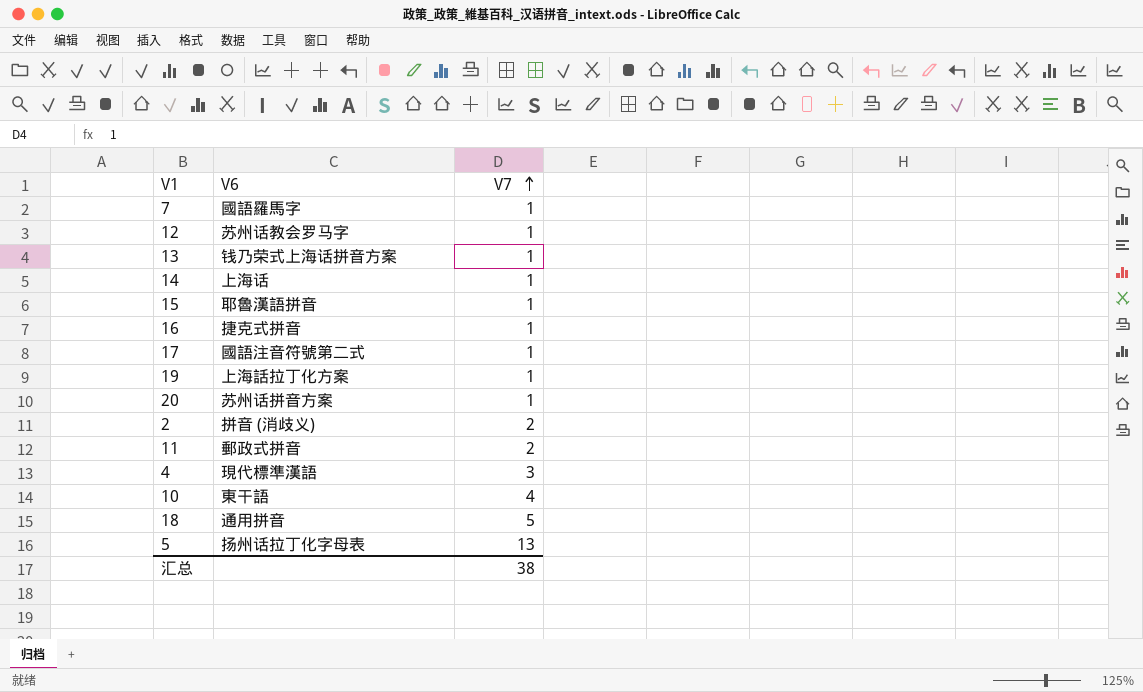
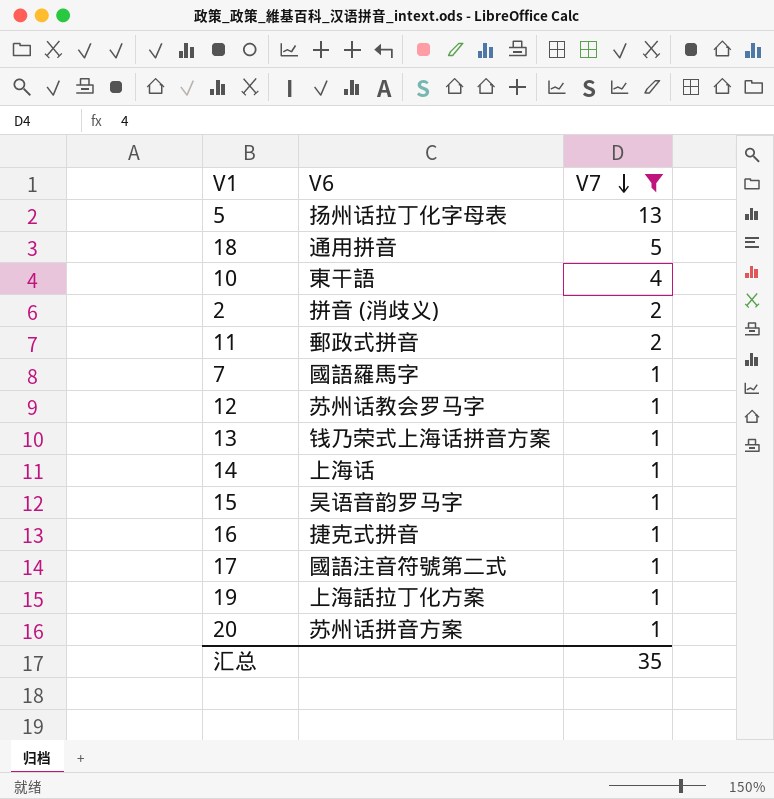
filter: none -> V7 != 3
row order: V7 ascending -> V7 descending
15 | V6: 耶魯漢語拼音 -> 吴语音韵罗马字
汇总 | V7: 38 -> 35

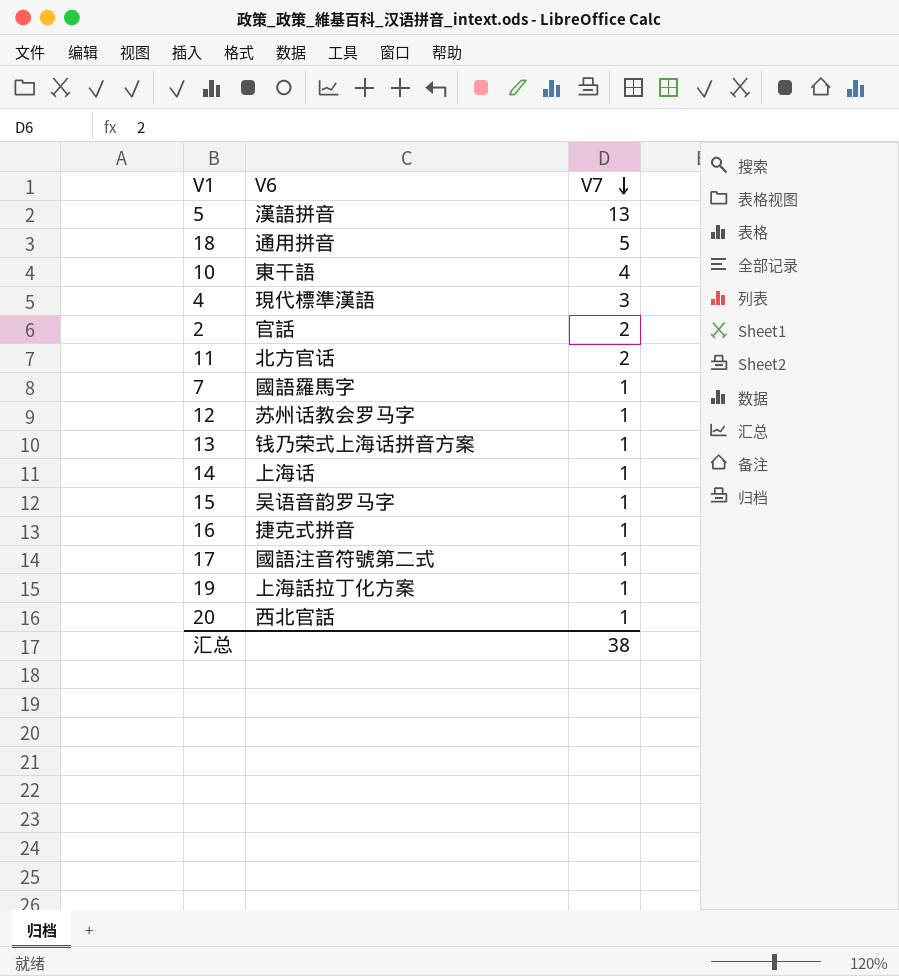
filter: V7 != 3 -> none
5 | V6: 扬州话拉丁化字母表 -> 漢語拼音
2 | V6: 拼音 (消歧义) -> 官話
11 | V6: 郵政式拼音 -> 北方官话
20 | V6: 苏州话拼音方案 -> 西北官話
汇总 | V7: 35 -> 38

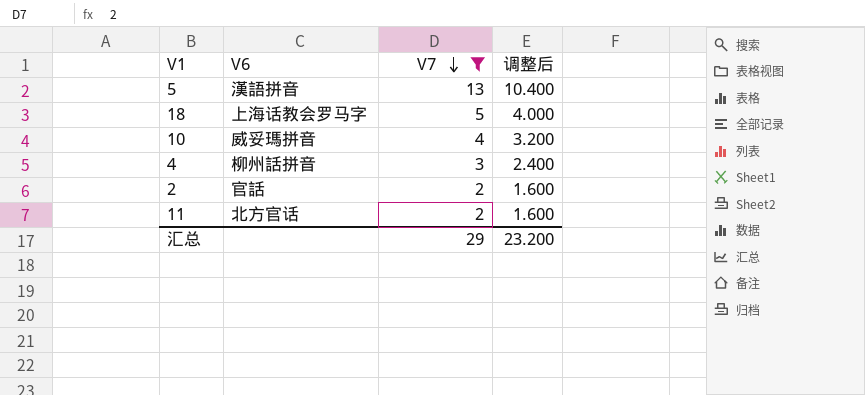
filter: none -> V7 != 1
column 调整后 | formula: none -> [V7] * 0.8
18 | V6: 通用拼音 -> 上海话教会罗马字
10 | V6: 東干語 -> 威妥瑪拼音
4 | V6: 現代標準漢語 -> 柳州話拼音
汇总 | V7: 38 -> 29

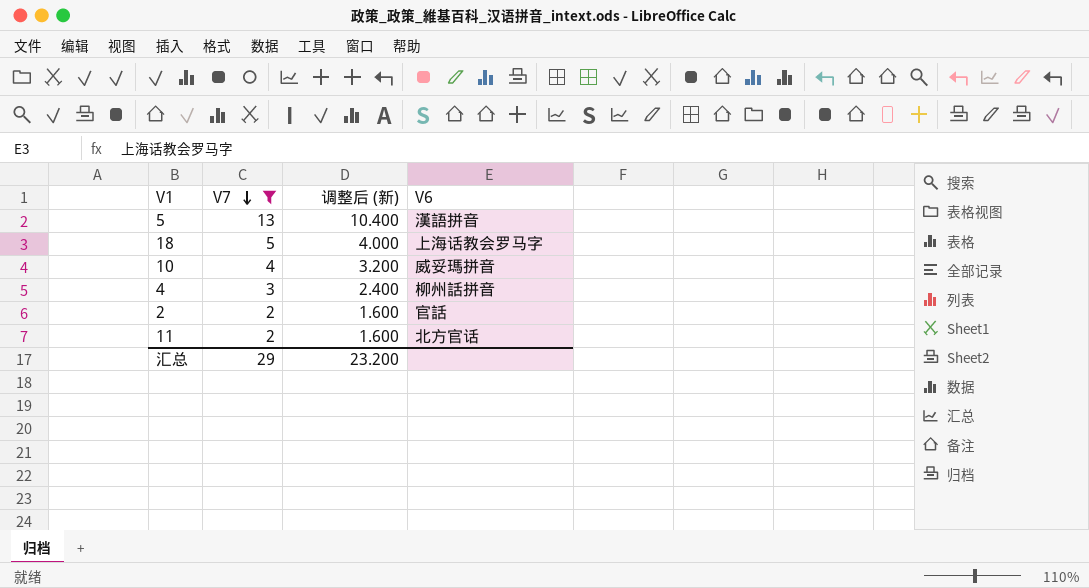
column name: 调整后 -> 调整后 (新)
column V6 | position: 2 -> 4

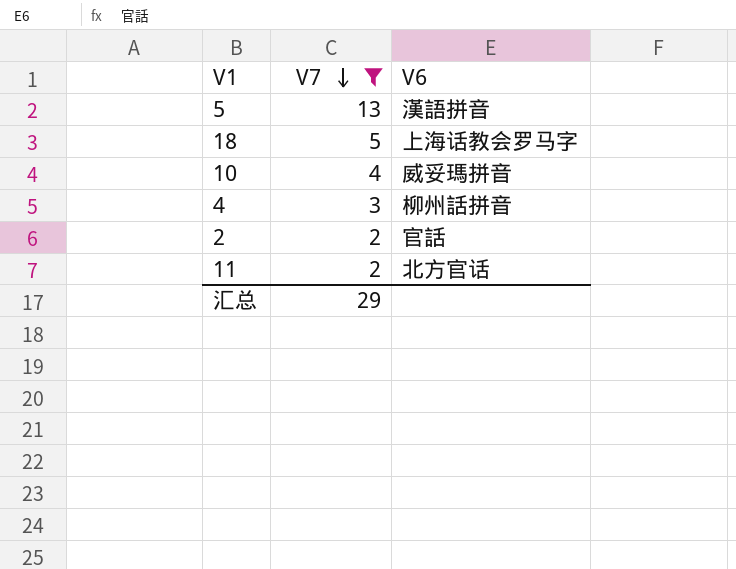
column 调整后 (新) | formula: [V7] * 0.8 -> none

